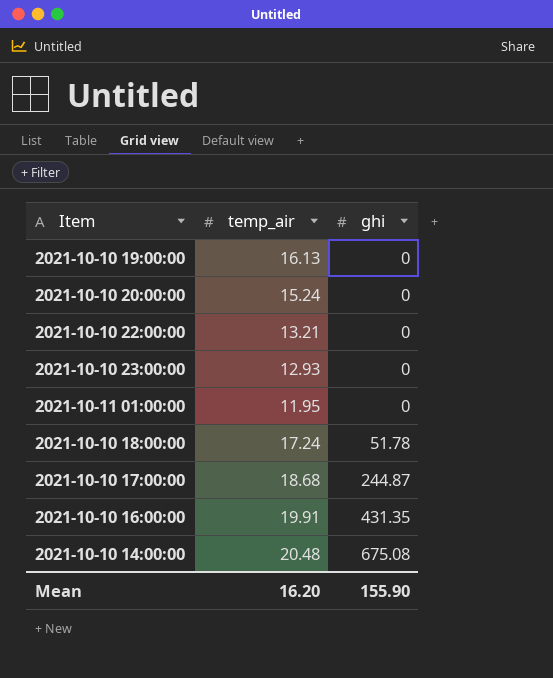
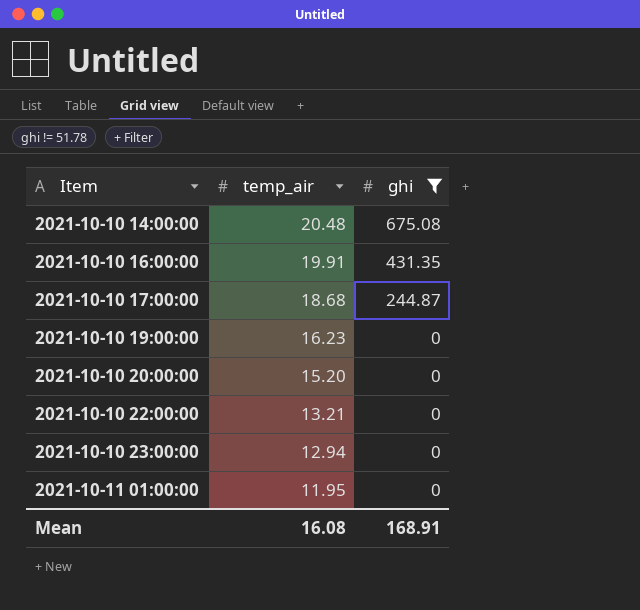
filter: none -> ghi != 51.78
row order: ghi ascending -> Item ascending
2021-10-10 19:00:00 | temp_air: 16.13 -> 16.23
2021-10-10 20:00:00 | temp_air: 15.24 -> 15.20
2021-10-10 23:00:00 | temp_air: 12.93 -> 12.94
Mean | temp_air: 16.20 -> 16.08
Mean | ghi: 155.90 -> 168.91

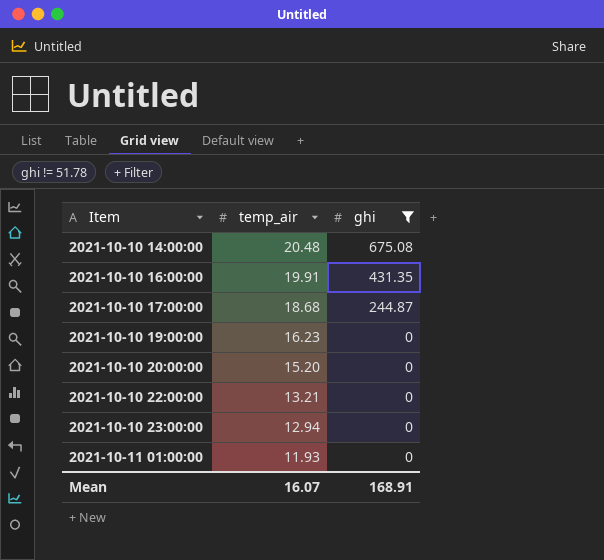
2021-10-11 01:00:00 | temp_air: 11.95 -> 11.93
Mean | temp_air: 16.08 -> 16.07

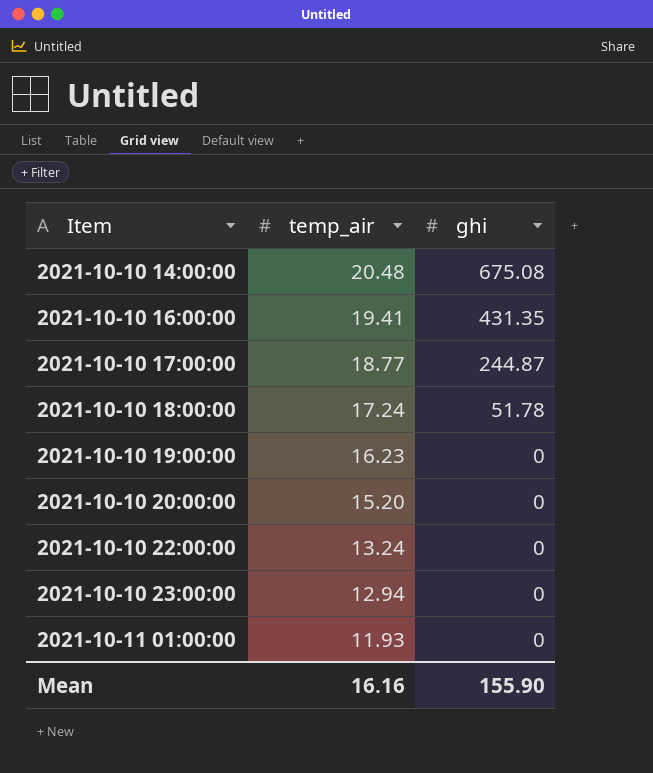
filter: ghi != 51.78 -> none
2021-10-10 16:00:00 | temp_air: 19.91 -> 19.41
2021-10-10 17:00:00 | temp_air: 18.68 -> 18.77
2021-10-10 22:00:00 | temp_air: 13.21 -> 13.24
Mean | temp_air: 16.07 -> 16.16
Mean | ghi: 168.91 -> 155.90

